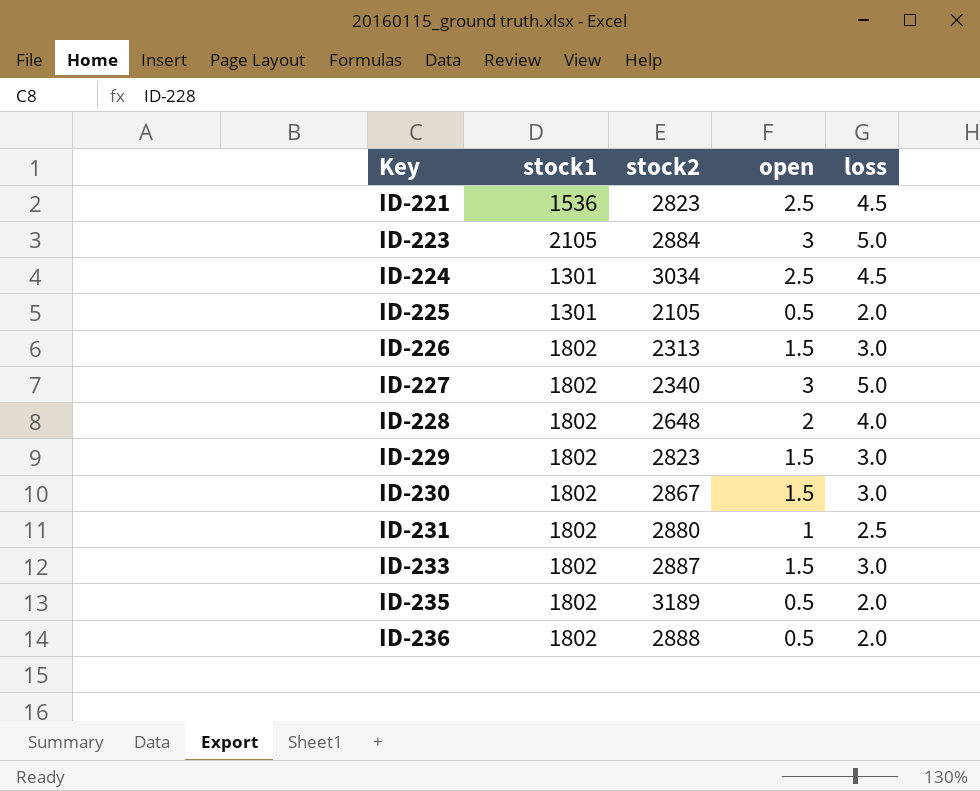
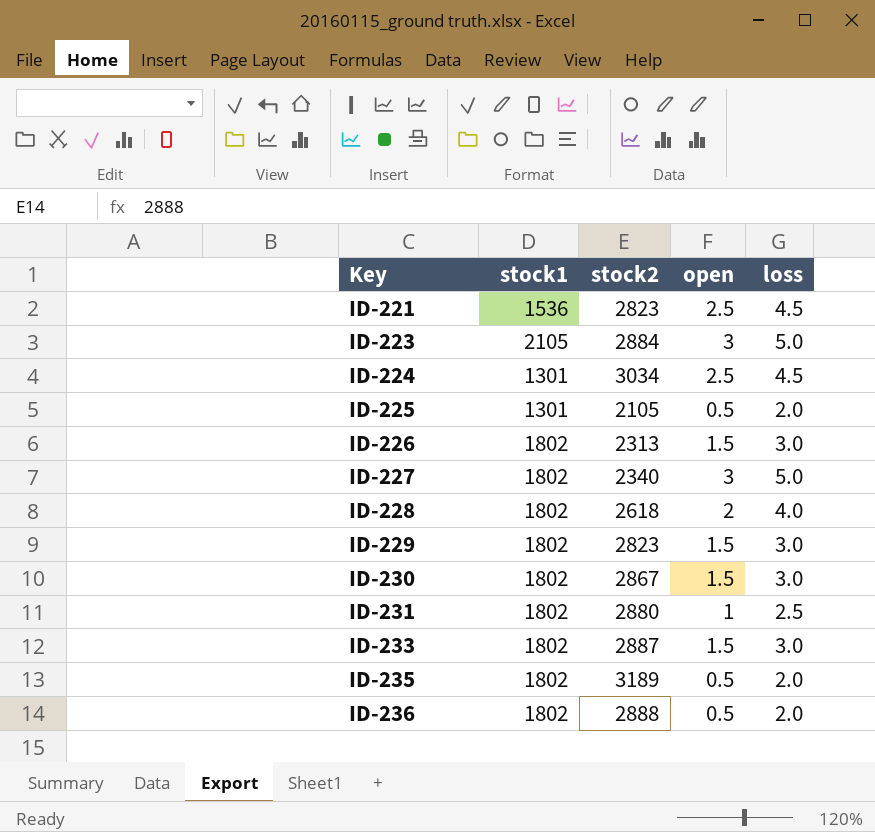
ID-228 | stock2: 2648 -> 2618

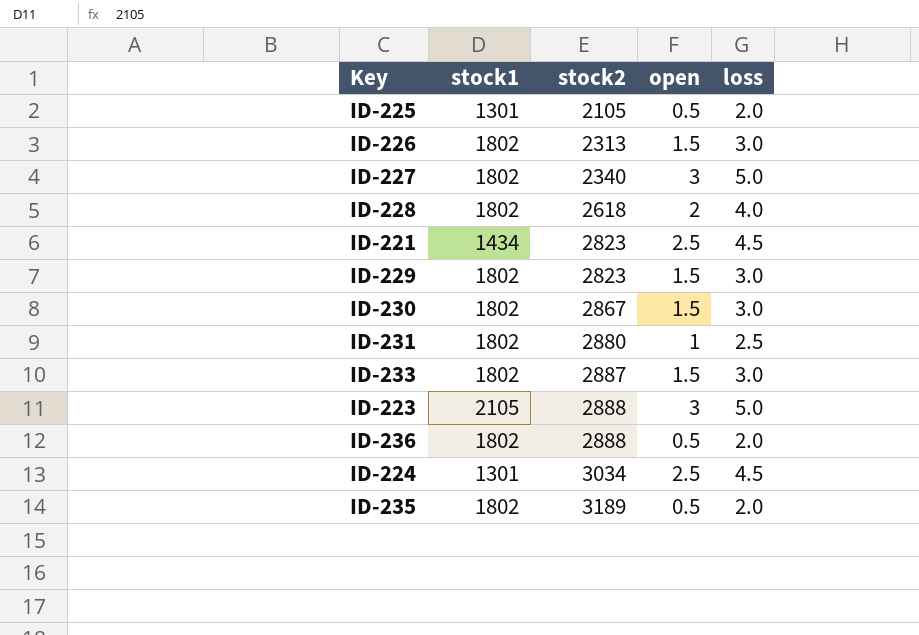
row order: Key ascending -> stock2 ascending
ID-221 | stock1: 1536 -> 1434
ID-223 | stock2: 2884 -> 2888

